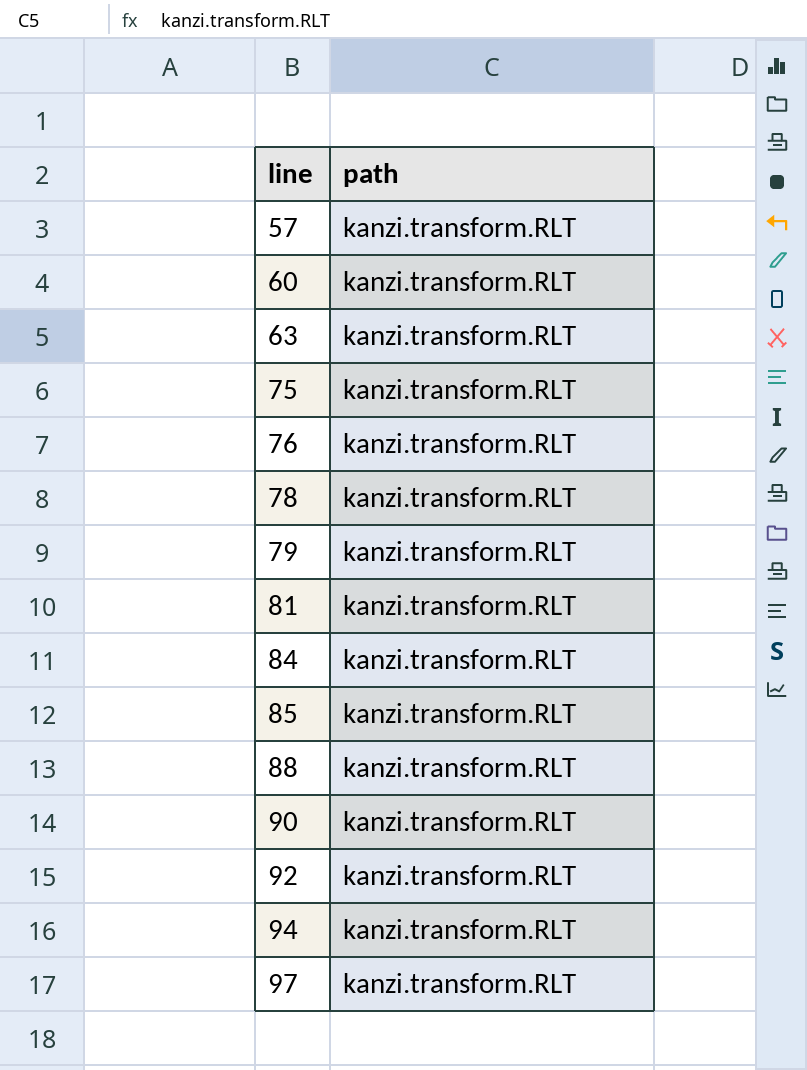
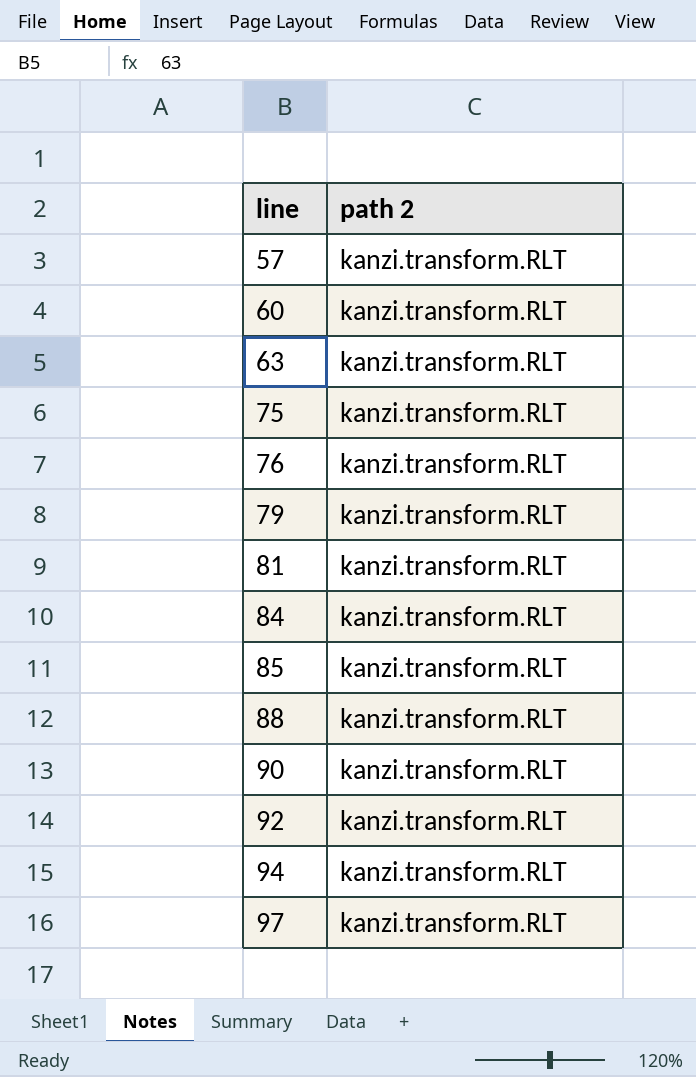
column name: path -> path 2
row 78: kanzi.transform.RLT -> none

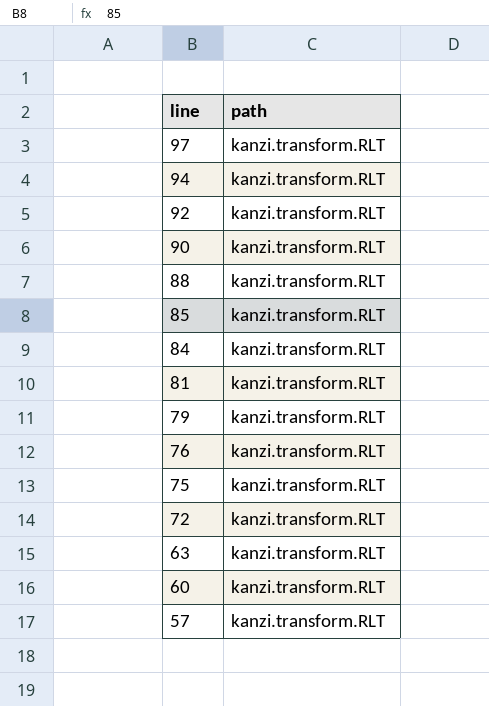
row order: line ascending -> line descending
column name: path 2 -> path
row 72: none -> kanzi.transform.RLT

